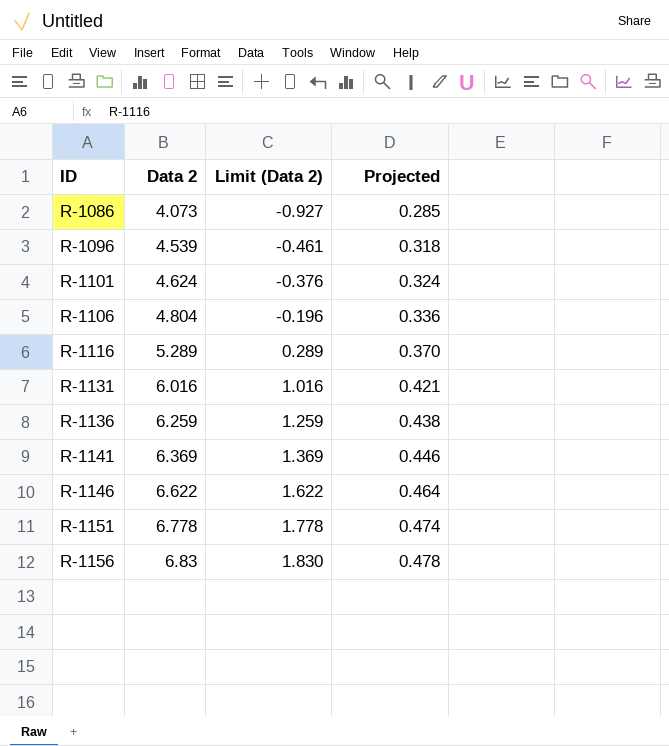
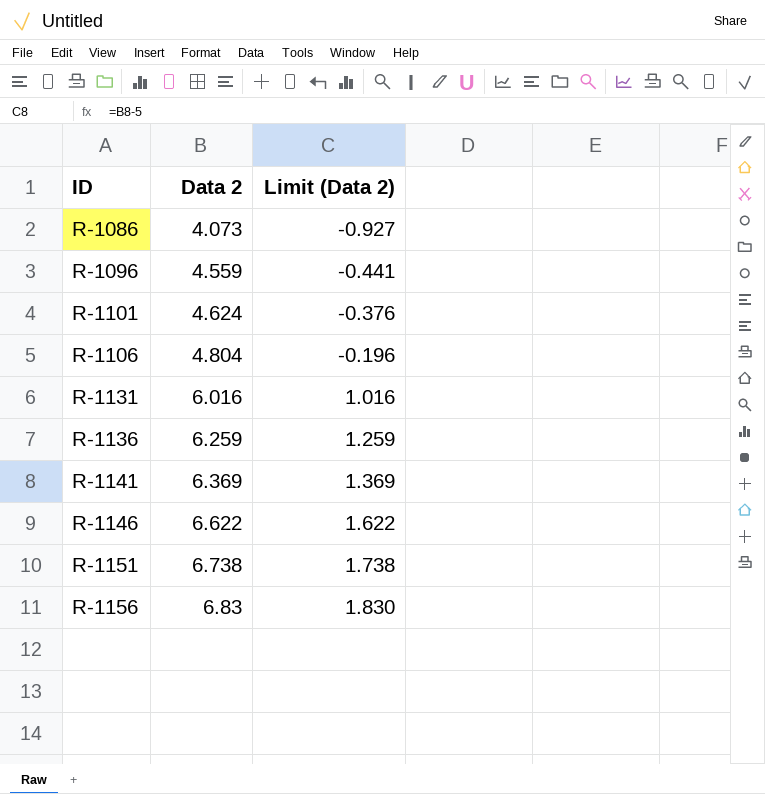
column Projected | formula: [Data 2] * 0.07 -> none
row R-1116: 5.289 | 0.289 | 0.370 -> none
R-1096 | Data 2: 4.539 -> 4.559
R-1096 | Limit (Data 2): -0.461 -> -0.441
R-1151 | Data 2: 6.778 -> 6.738
R-1151 | Limit (Data 2): 1.778 -> 1.738

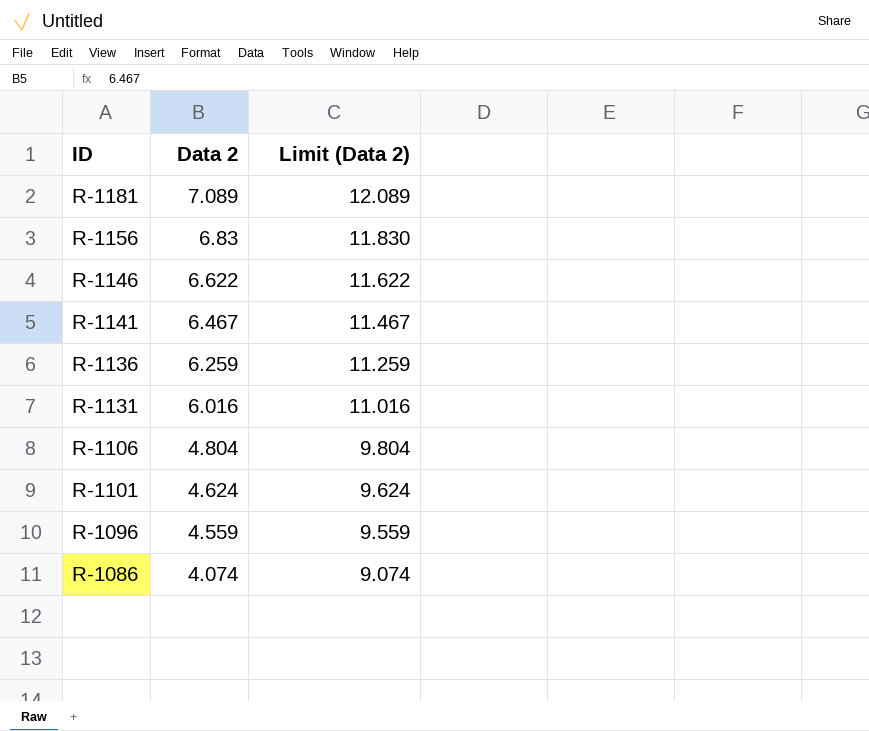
row order: ID ascending -> ID descending
column Limit (Data 2) | formula: [Data 2] - 5 -> [Data 2] + 5
row R-1151: 6.738 | 1.738 -> none
row R-1181: none -> 7.089 | 12.089
R-1141 | Data 2: 6.369 -> 6.467
R-1086 | Data 2: 4.073 -> 4.074

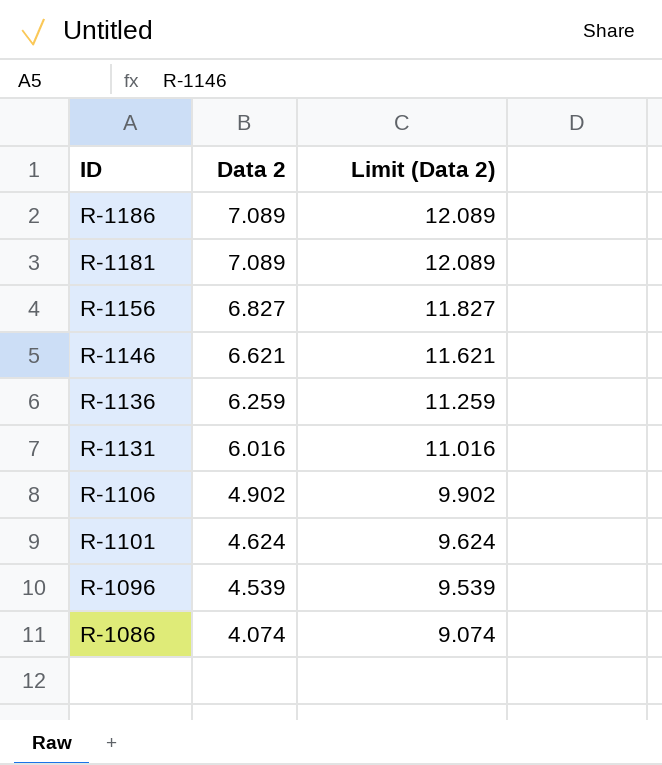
row R-1141: 6.467 | 11.467 -> none
row R-1186: none -> 7.089 | 12.089
R-1156 | Data 2: 6.83 -> 6.827
R-1156 | Limit (Data 2): 11.830 -> 11.827
R-1146 | Data 2: 6.622 -> 6.621
R-1146 | Limit (Data 2): 11.622 -> 11.621
R-1106 | Data 2: 4.804 -> 4.902
R-1106 | Limit (Data 2): 9.804 -> 9.902
R-1096 | Data 2: 4.559 -> 4.539
R-1096 | Limit (Data 2): 9.559 -> 9.539

